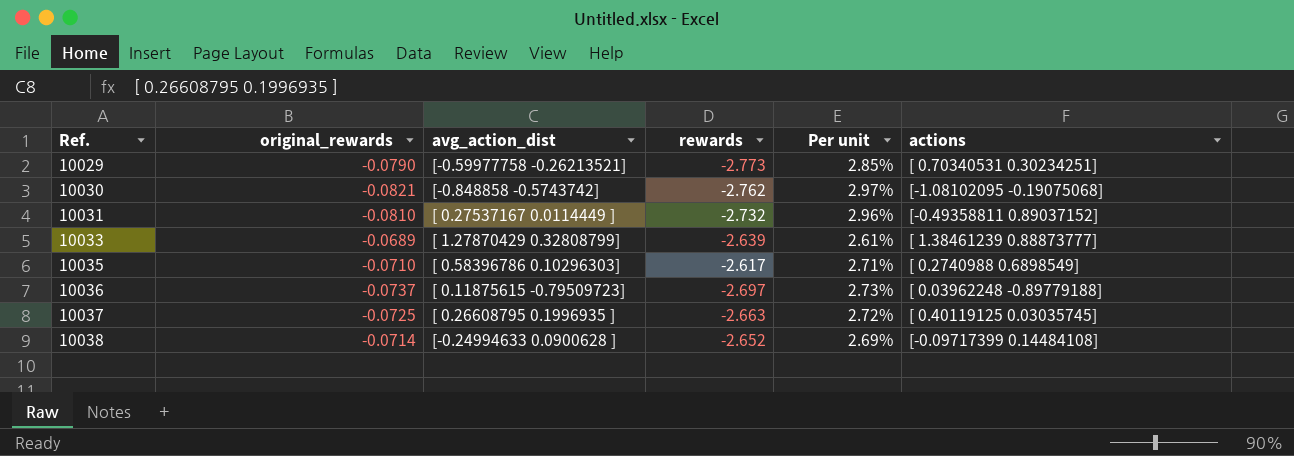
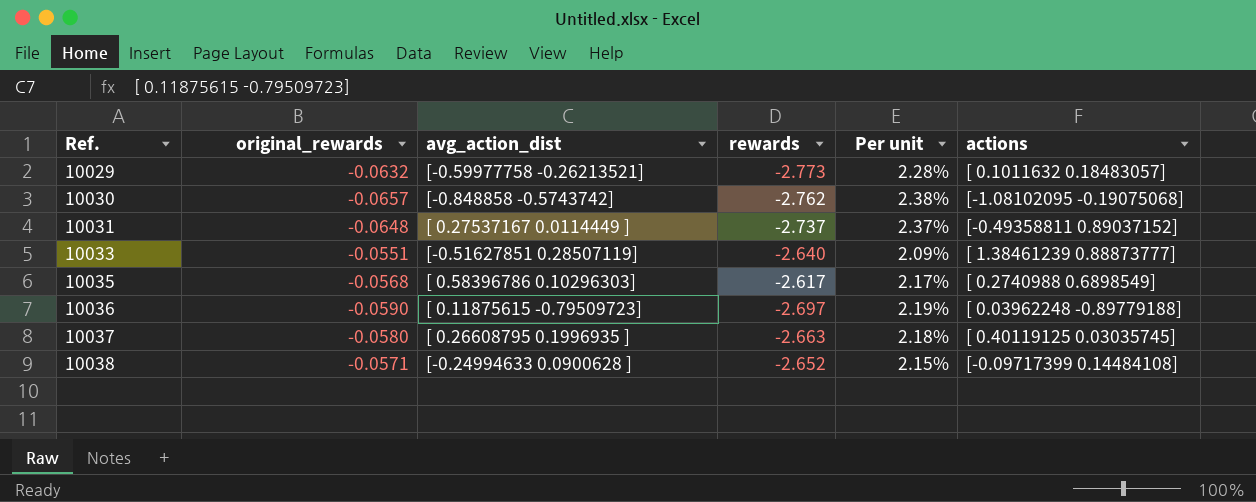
10029 | original_rewards: -0.0790 -> -0.0632
10029 | Per unit: 2.85% -> 2.28%
10029 | actions: [ 0.70340531 0.30234251] -> [ 0.1011632 0.18483057]
10030 | original_rewards: -0.0821 -> -0.0657
10030 | Per unit: 2.97% -> 2.38%
10031 | original_rewards: -0.0810 -> -0.0648
10031 | rewards: -2.732 -> -2.737
10031 | Per unit: 2.96% -> 2.37%
10033 | original_rewards: -0.0689 -> -0.0551
10033 | avg_action_dist: [ 1.27870429 0.32808799] -> [-0.51627851 0.28507119]
10033 | rewards: -2.639 -> -2.640
10033 | Per unit: 2.61% -> 2.09%
10035 | original_rewards: -0.0710 -> -0.0568
10035 | Per unit: 2.71% -> 2.17%
10036 | original_rewards: -0.0737 -> -0.0590
10036 | Per unit: 2.73% -> 2.19%
10037 | original_rewards: -0.0725 -> -0.0580
10037 | Per unit: 2.72% -> 2.18%
10038 | original_rewards: -0.0714 -> -0.0571
10038 | Per unit: 2.69% -> 2.15%

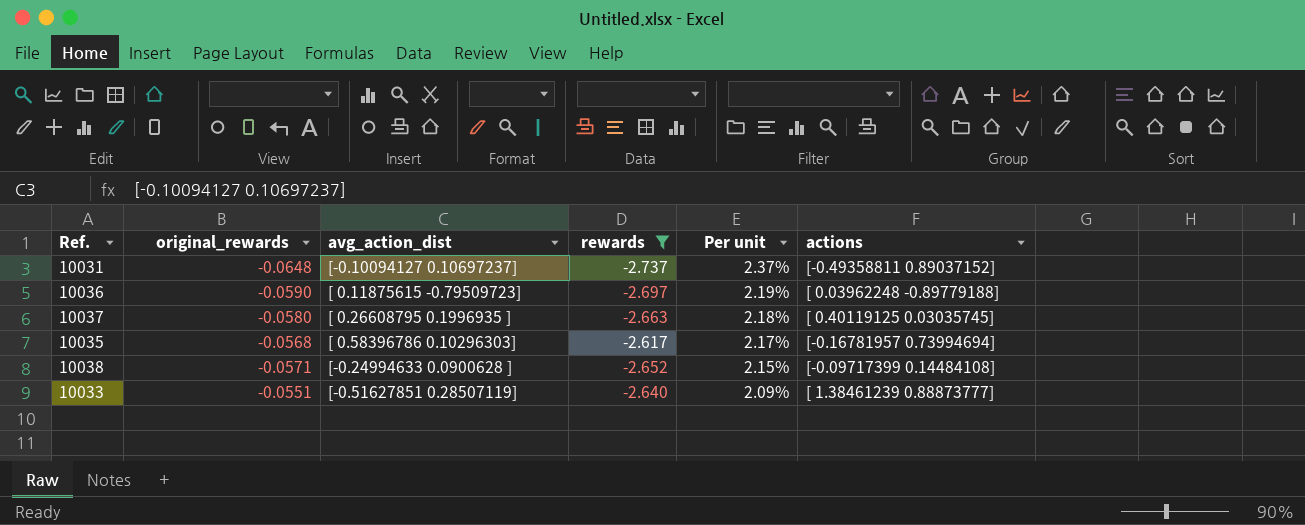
filter: none -> rewards >= -2.737
row order: Ref. ascending -> Per unit descending
10031 | avg_action_dist: [ 0.27537167 0.0114449 ] -> [-0.10094127 0.10697237]
10035 | actions: [ 0.2740988 0.6898549] -> [-0.16781957 0.73994694]

